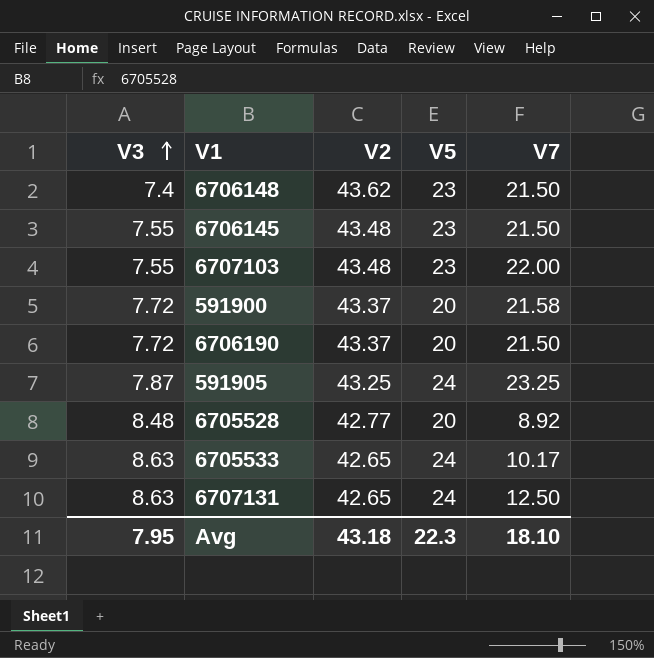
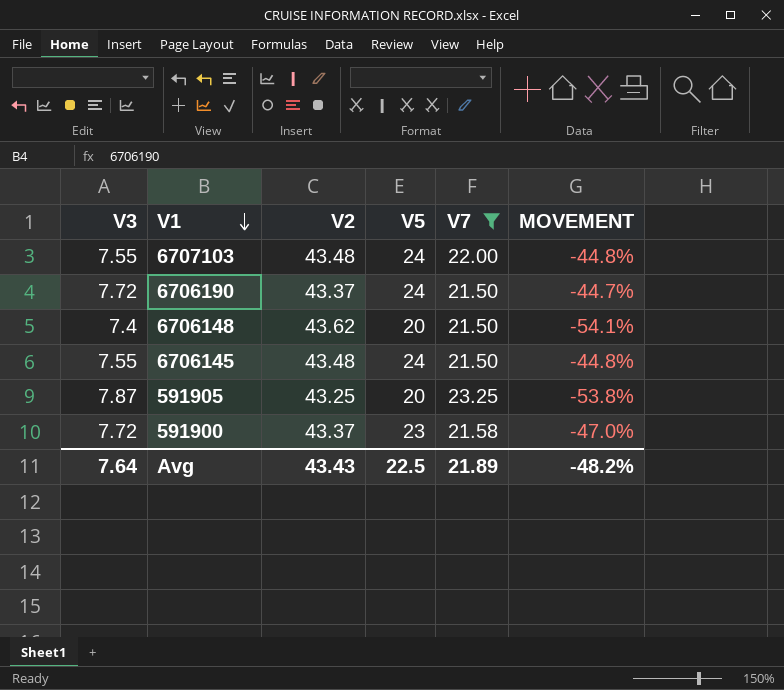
filter: none -> V7 >= 21.50
row order: V3 ascending -> V1 descending
column MOVEMENT | formula: none -> ([V5] - [V2]) / [V2]
6707103 | V5: 23 -> 24
6706190 | V5: 20 -> 24
6706148 | V5: 23 -> 20
6706145 | V5: 23 -> 24
591905 | V5: 24 -> 20
591900 | V5: 20 -> 23
Avg | V3: 7.95 -> 7.64
Avg | V2: 43.18 -> 43.43
Avg | V5: 22.3 -> 22.5
Avg | V7: 18.10 -> 21.89

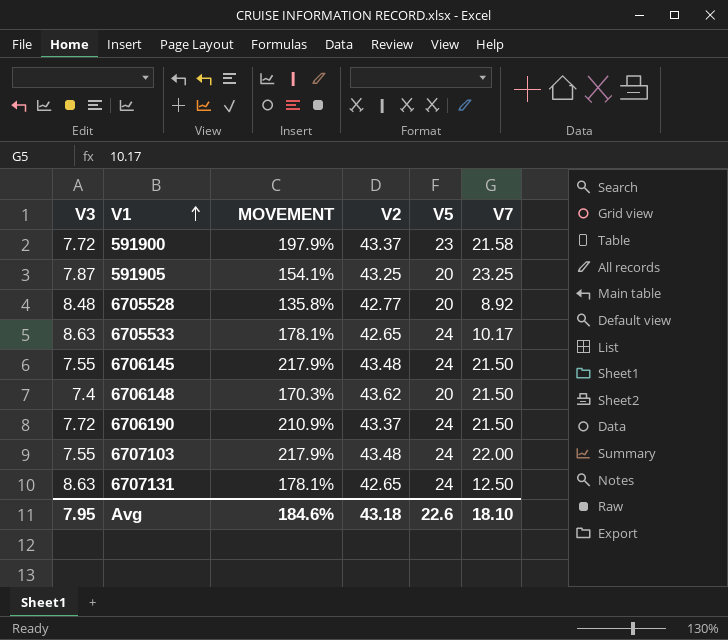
filter: V7 >= 21.50 -> none
row order: V1 descending -> V1 ascending
column MOVEMENT | formula: ([V5] - [V2]) / [V2] -> ([V5] - [V3]) / [V3]
column MOVEMENT | position: 6 -> 3
Avg | V3: 7.64 -> 7.95
Avg | MOVEMENT: -48.2% -> 184.6%
Avg | V2: 43.43 -> 43.18
Avg | V5: 22.5 -> 22.6
Avg | V7: 21.89 -> 18.10

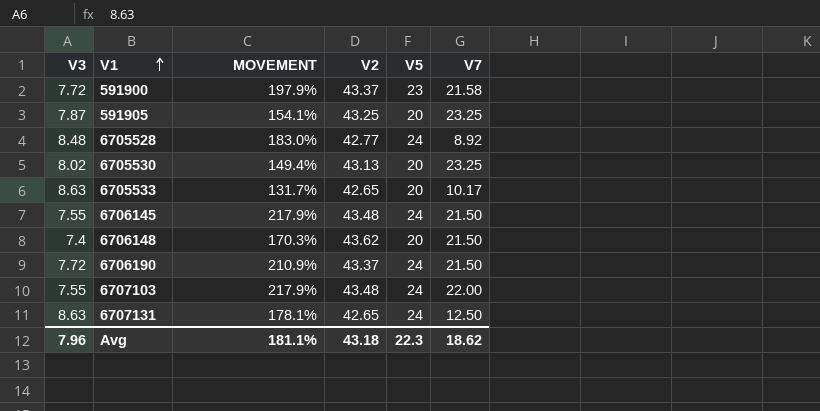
6705528 | MOVEMENT: 135.8% -> 183.0%
6705528 | V5: 20 -> 24
row 6705530: none -> 8.02 | 149.4% | 43.13 | 20 | 23.25
6705533 | MOVEMENT: 178.1% -> 131.7%
6705533 | V5: 24 -> 20
Avg | V3: 7.95 -> 7.96
Avg | MOVEMENT: 184.6% -> 181.1%
Avg | V5: 22.6 -> 22.3
Avg | V7: 18.10 -> 18.62

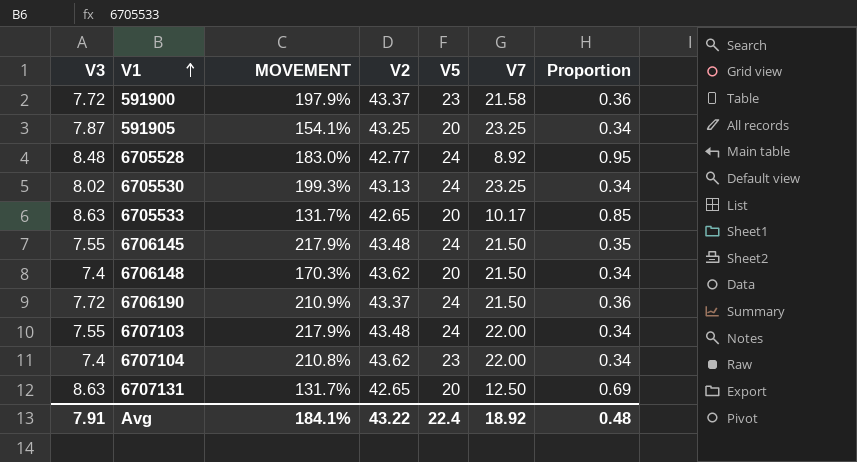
column Proportion | formula: none -> [V3] / [V7]
6705530 | MOVEMENT: 149.4% -> 199.3%
6705530 | V5: 20 -> 24
row 6707104: none -> 7.4 | 210.8% | 43.62 | 23 | 22.00 | 0.34
6707131 | MOVEMENT: 178.1% -> 131.7%
6707131 | V5: 24 -> 20
Avg | V3: 7.96 -> 7.91
Avg | MOVEMENT: 181.1% -> 184.1%
Avg | V2: 43.18 -> 43.22
Avg | V5: 22.3 -> 22.4
Avg | V7: 18.62 -> 18.92

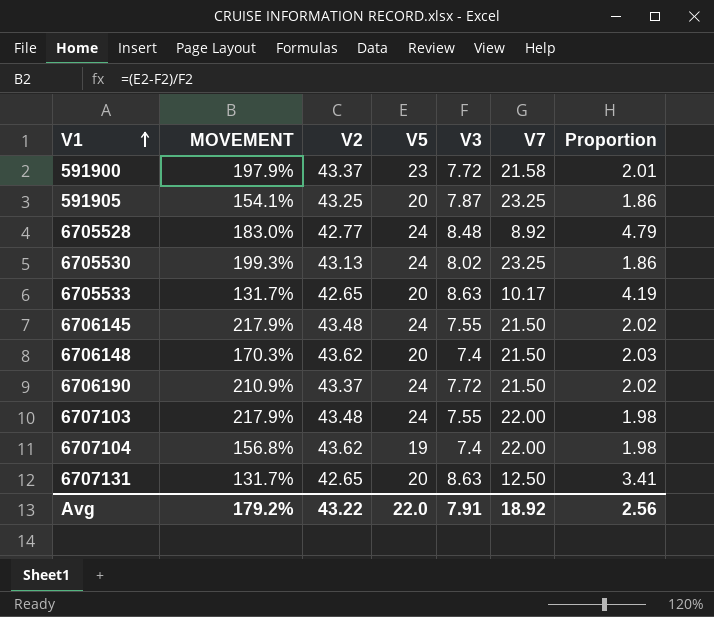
column V3 | position: 1 -> 5
column Proportion | formula: [V3] / [V7] -> [V2] / [V7]
6707104 | MOVEMENT: 210.8% -> 156.8%
6707104 | V5: 23 -> 19
Avg | MOVEMENT: 184.1% -> 179.2%
Avg | V5: 22.4 -> 22.0
Avg | Proportion: 0.48 -> 2.56

